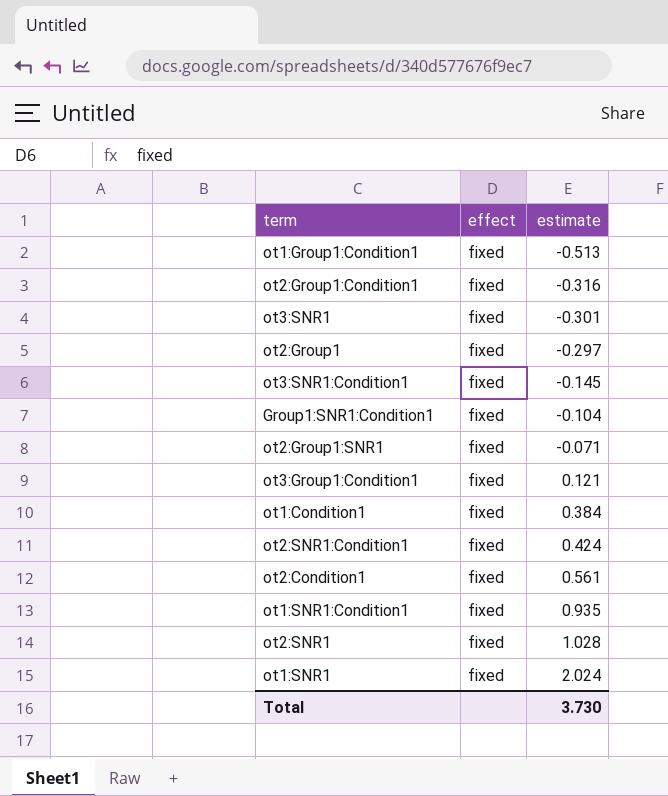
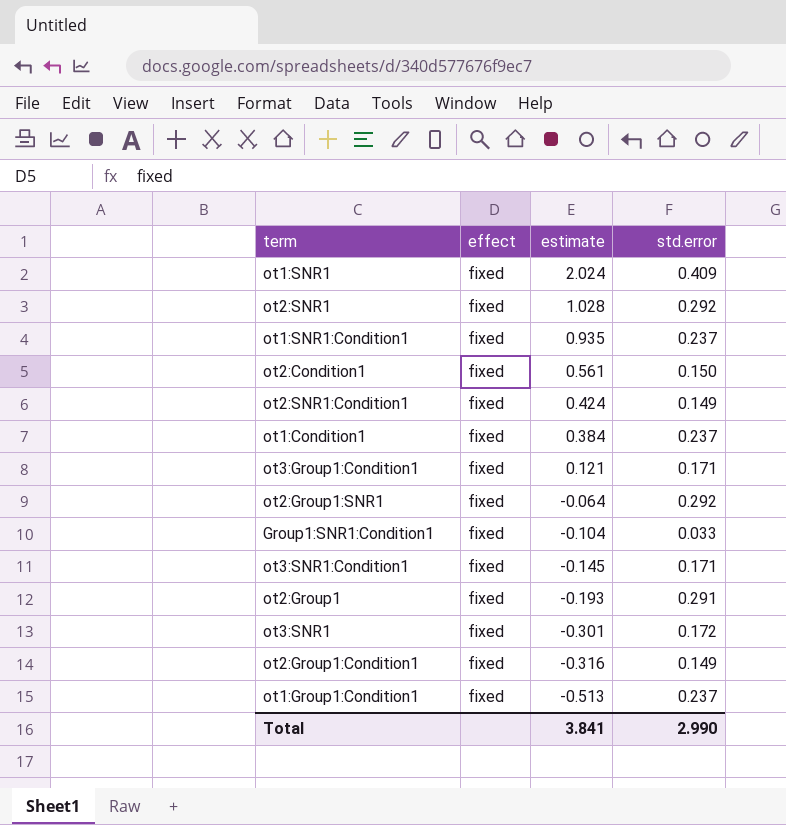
row order: estimate ascending -> estimate descending
column std.error | position: none -> 4
ot2:Group1:SNR1 | estimate: -0.071 -> -0.064
ot2:Group1 | estimate: -0.297 -> -0.193
Total | estimate: 3.730 -> 3.841

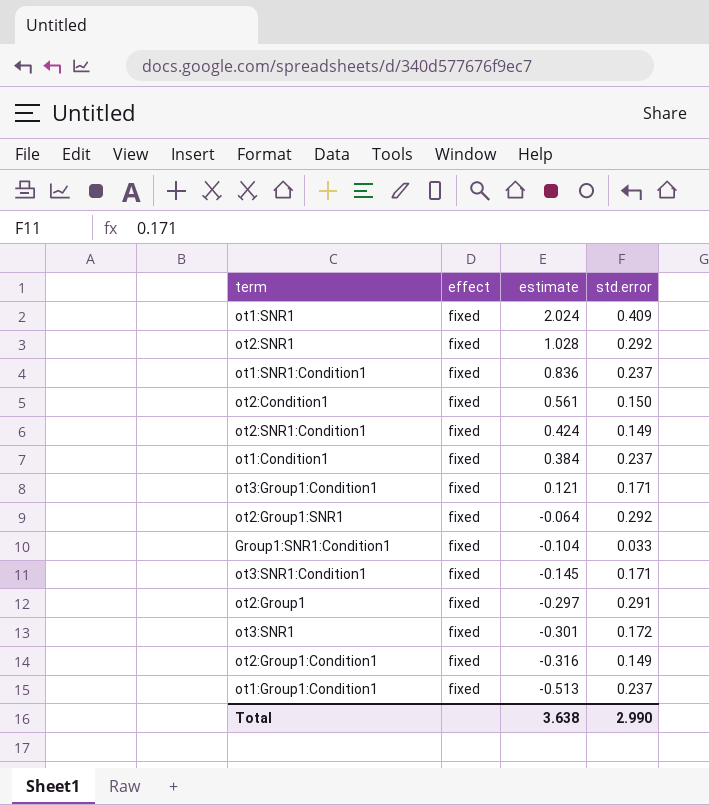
ot1:SNR1:Condition1 | estimate: 0.935 -> 0.836
ot2:Group1 | estimate: -0.193 -> -0.297
Total | estimate: 3.841 -> 3.638

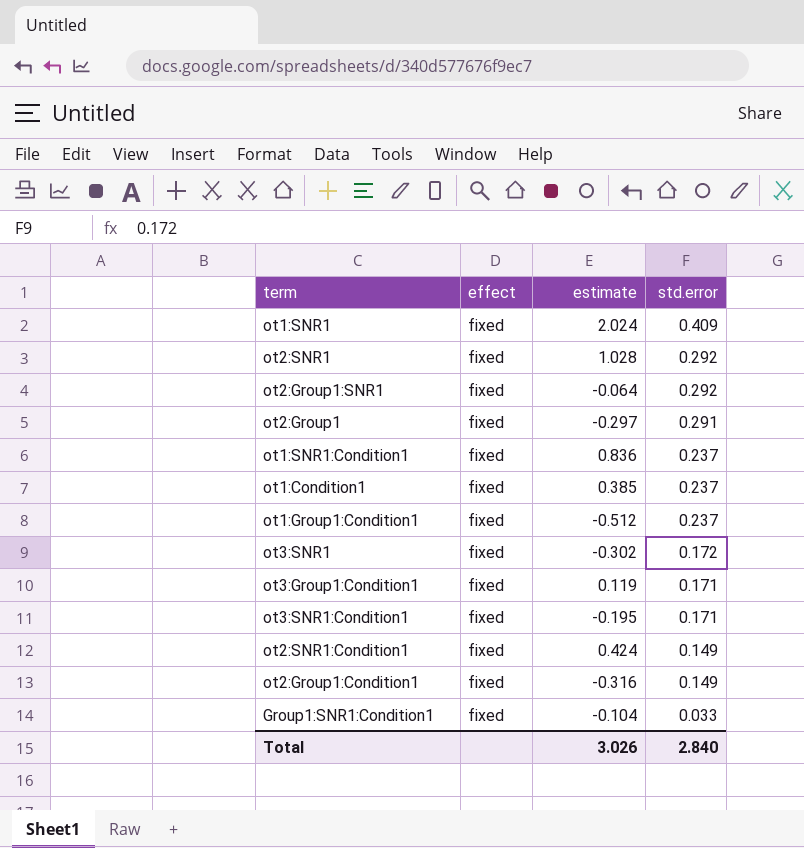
row order: estimate descending -> std.error descending
row ot2:Condition1: fixed | 0.561 | 0.150 -> none
ot1:Condition1 | estimate: 0.384 -> 0.385
ot1:Group1:Condition1 | estimate: -0.513 -> -0.512
ot3:SNR1 | estimate: -0.301 -> -0.302
ot3:Group1:Condition1 | estimate: 0.121 -> 0.119
ot3:SNR1:Condition1 | estimate: -0.145 -> -0.195
Total | estimate: 3.638 -> 3.026
Total | std.error: 2.990 -> 2.840

